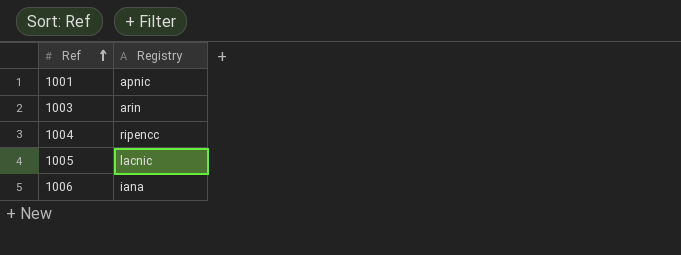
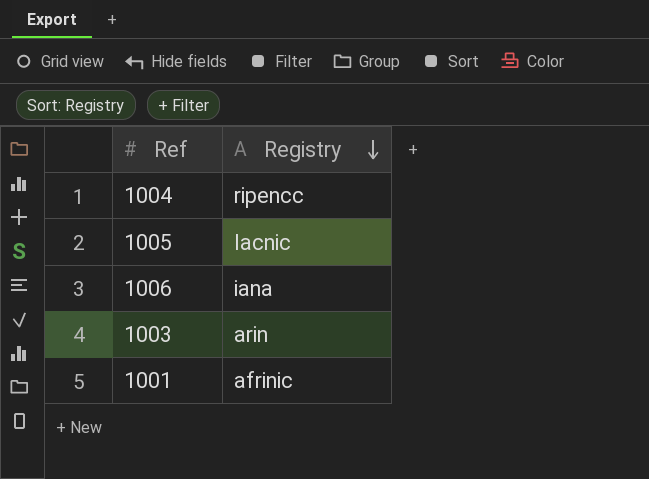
row order: Ref ascending -> Registry descending
1001 | Registry: apnic -> afrinic

